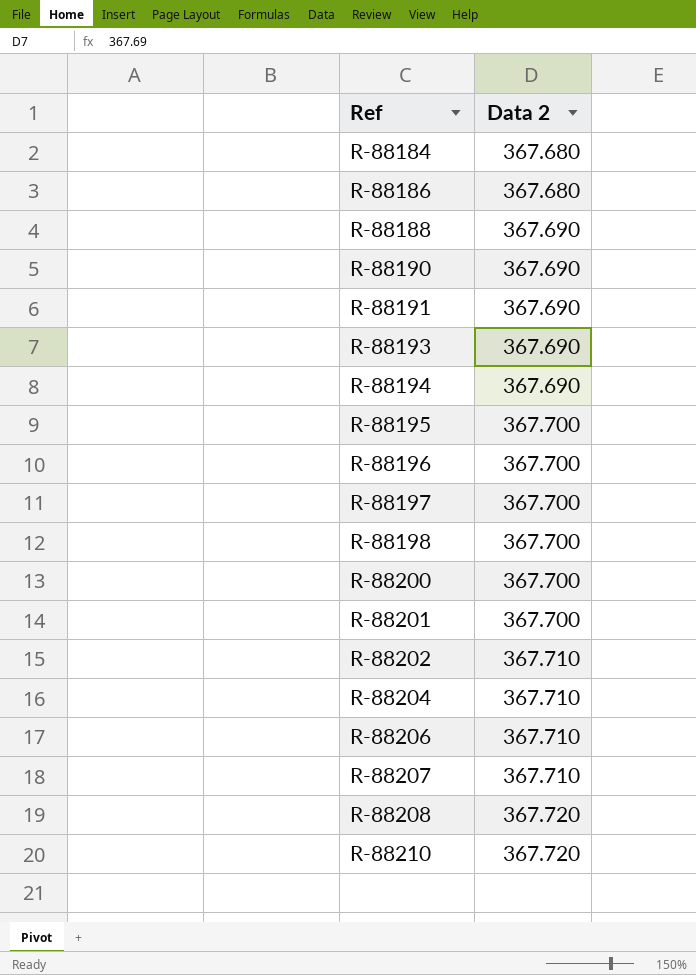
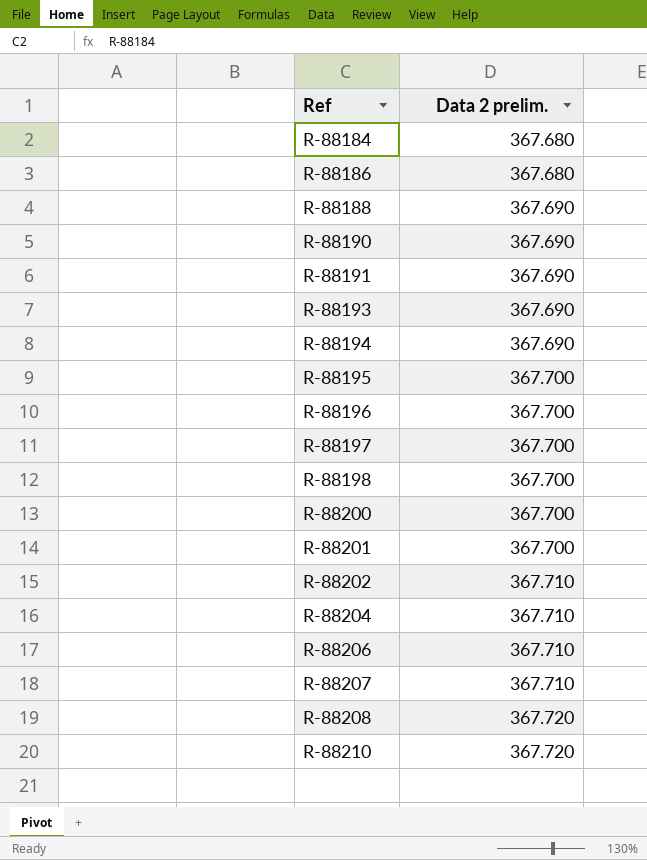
column name: Data 2 -> Data 2 prelim.

